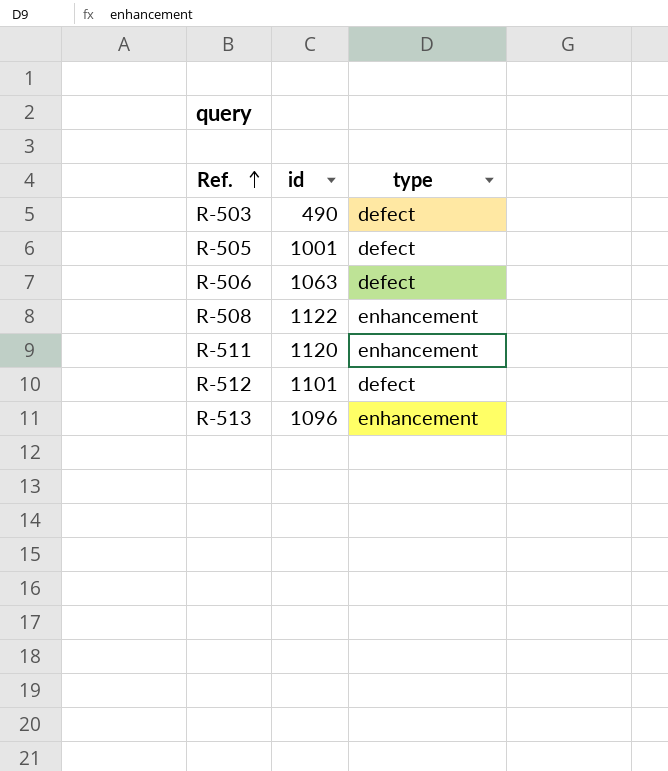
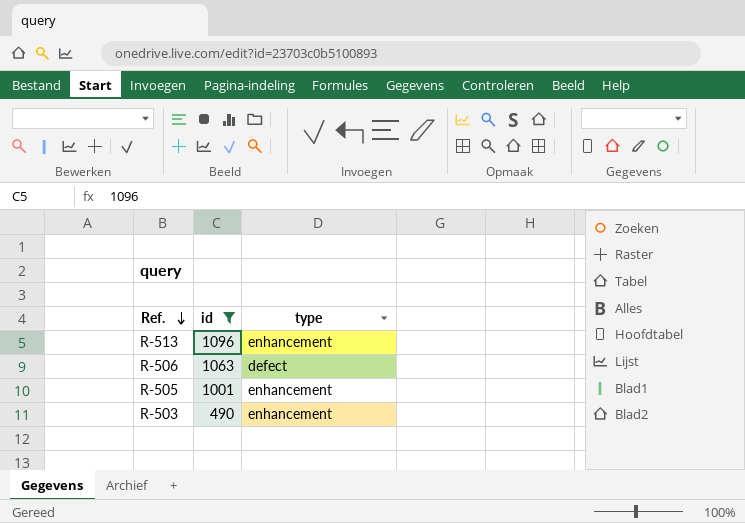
filter: none -> id <= 1096
row order: Ref. ascending -> Ref. descending
R-505 | type: defect -> enhancement
R-503 | type: defect -> enhancement

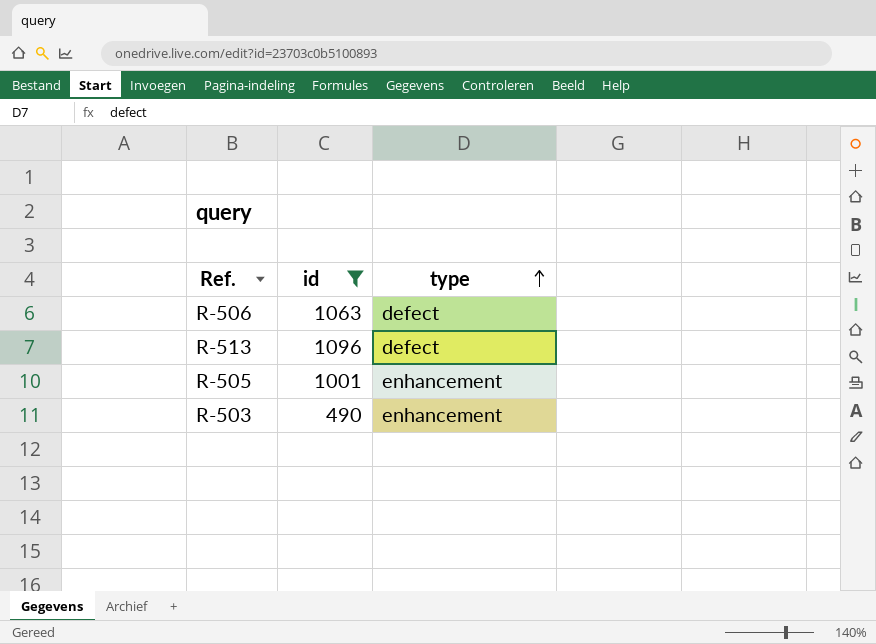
row order: Ref. descending -> type ascending
R-513 | type: enhancement -> defect

